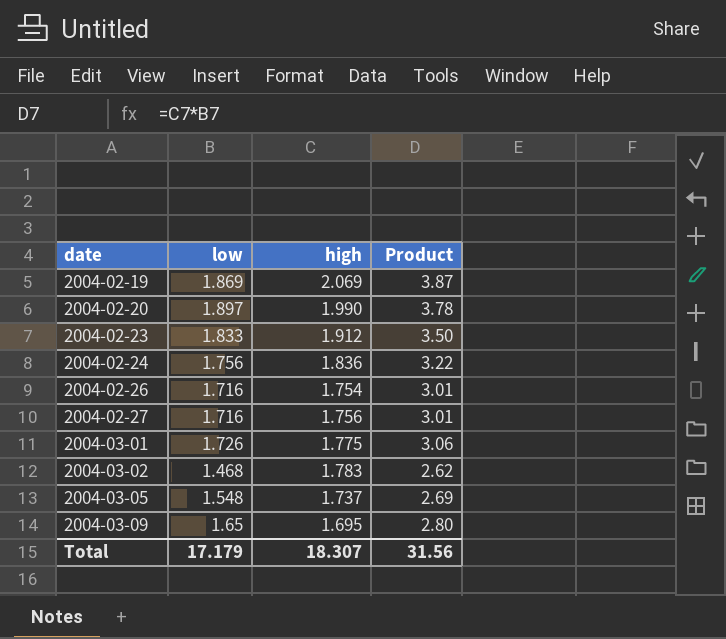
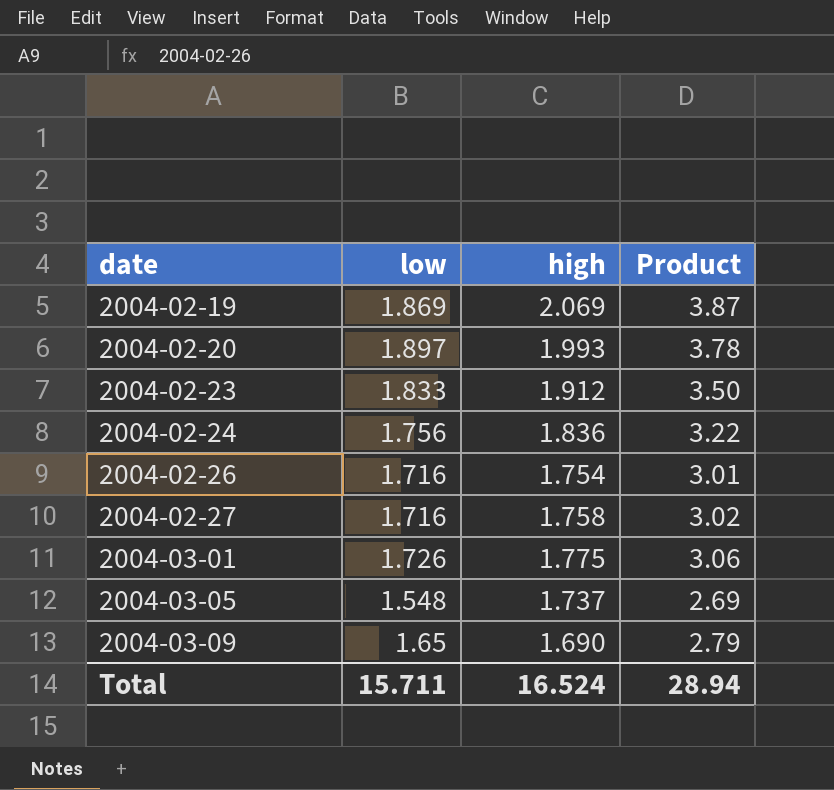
row 2004-03-02: 1.468 | 1.783 | 2.62 -> none
2004-02-20 | high: 1.990 -> 1.993
2004-02-27 | high: 1.756 -> 1.758
2004-02-27 | Product: 3.01 -> 3.02
2004-03-09 | high: 1.695 -> 1.690
2004-03-09 | Product: 2.80 -> 2.79
Total | low: 17.179 -> 15.711
Total | high: 18.307 -> 16.524
Total | Product: 31.56 -> 28.94

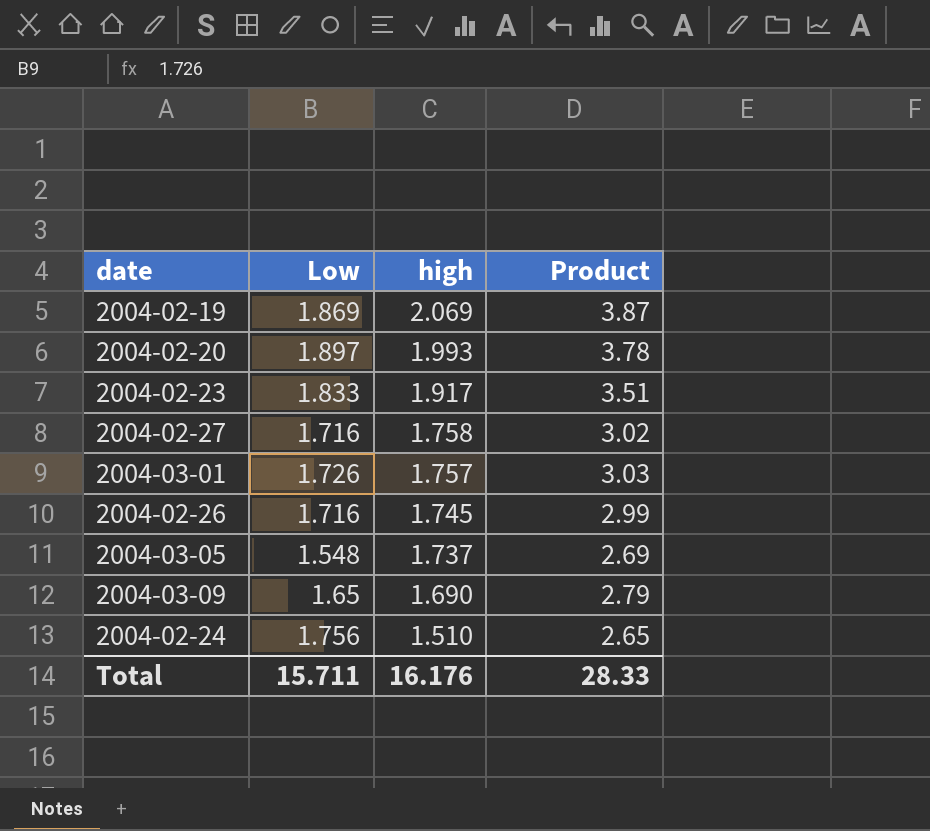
row order: date ascending -> high descending
column name: low -> Low
2004-02-23 | high: 1.912 -> 1.917
2004-02-23 | Product: 3.50 -> 3.51
2004-03-01 | high: 1.775 -> 1.757
2004-03-01 | Product: 3.06 -> 3.03
2004-02-26 | high: 1.754 -> 1.745
2004-02-26 | Product: 3.01 -> 2.99
2004-02-24 | high: 1.836 -> 1.510
2004-02-24 | Product: 3.22 -> 2.65
Total | high: 16.524 -> 16.176
Total | Product: 28.94 -> 28.33

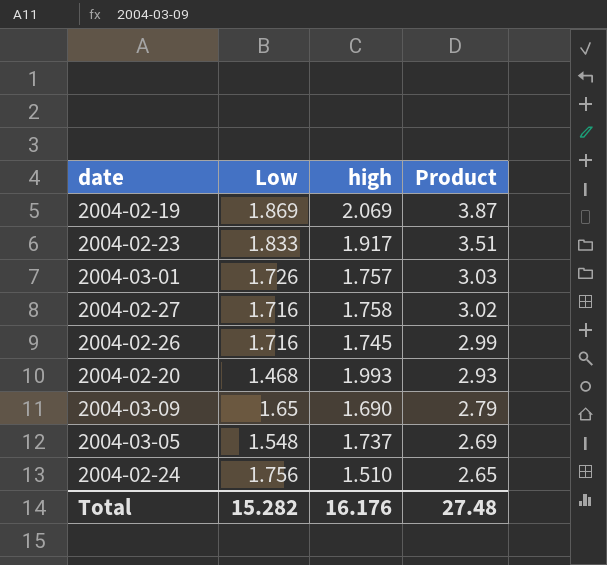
row order: high descending -> Product descending
2004-02-20 | Low: 1.897 -> 1.468
2004-02-20 | Product: 3.78 -> 2.93
Total | Low: 15.711 -> 15.282
Total | Product: 28.33 -> 27.48

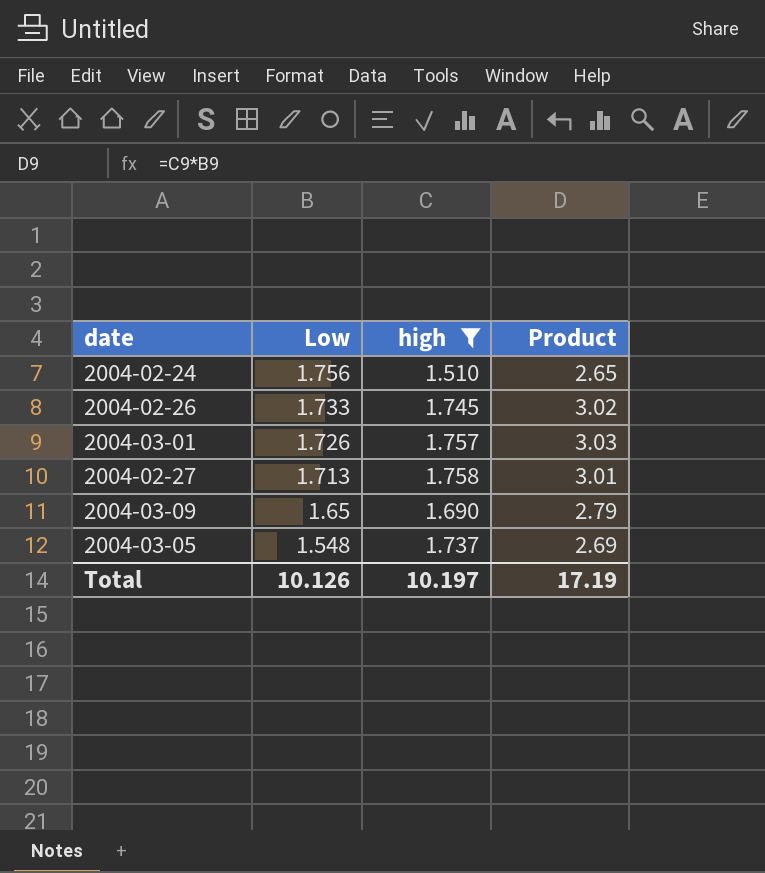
filter: none -> high <= 1.758
row order: Product descending -> Low descending
2004-02-26 | Low: 1.716 -> 1.733
2004-02-26 | Product: 2.99 -> 3.02
2004-02-27 | Low: 1.716 -> 1.713
2004-02-27 | Product: 3.02 -> 3.01
Total | Low: 15.282 -> 10.126
Total | high: 16.176 -> 10.197
Total | Product: 27.48 -> 17.19

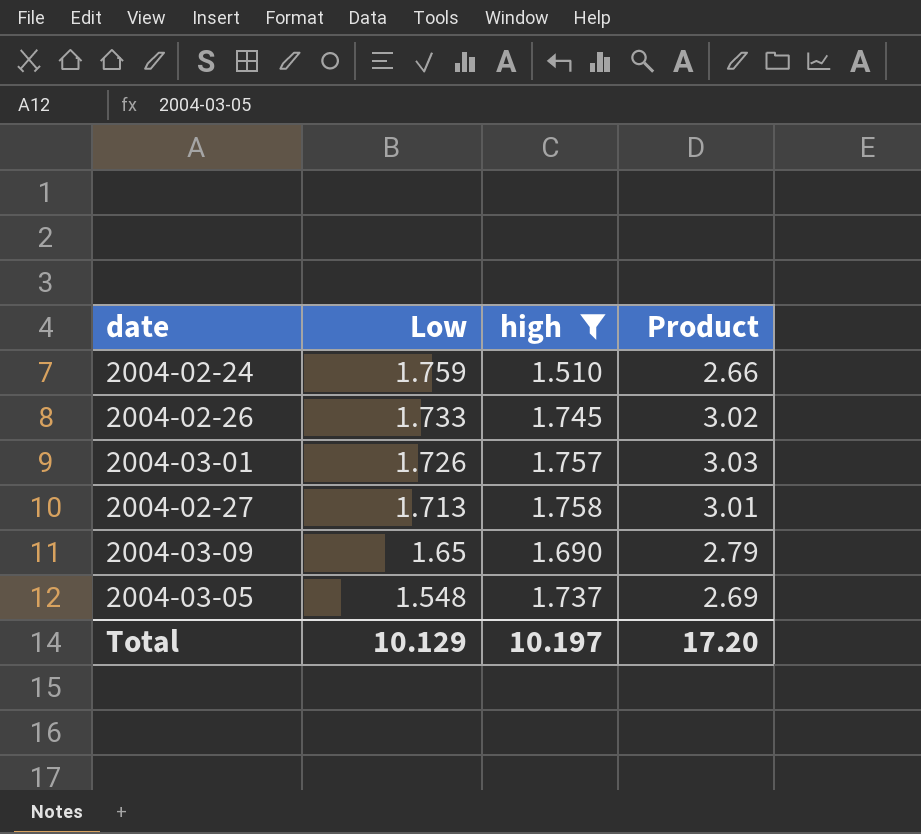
2004-02-24 | Low: 1.756 -> 1.759
2004-02-24 | Product: 2.65 -> 2.66
Total | Low: 10.126 -> 10.129
Total | Product: 17.19 -> 17.20

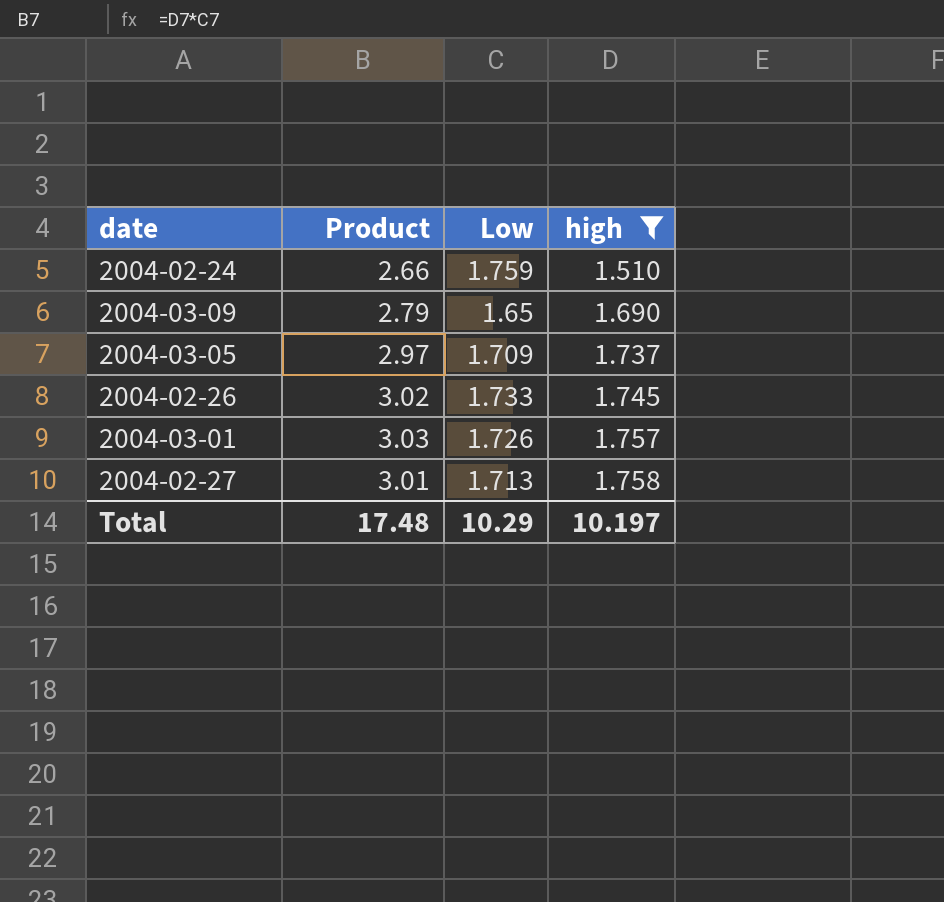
row order: Low descending -> high ascending
column Product | position: 4 -> 2
2004-03-05 | Product: 2.69 -> 2.97
2004-03-05 | Low: 1.548 -> 1.709
Total | Product: 17.20 -> 17.48
Total | Low: 10.129 -> 10.29

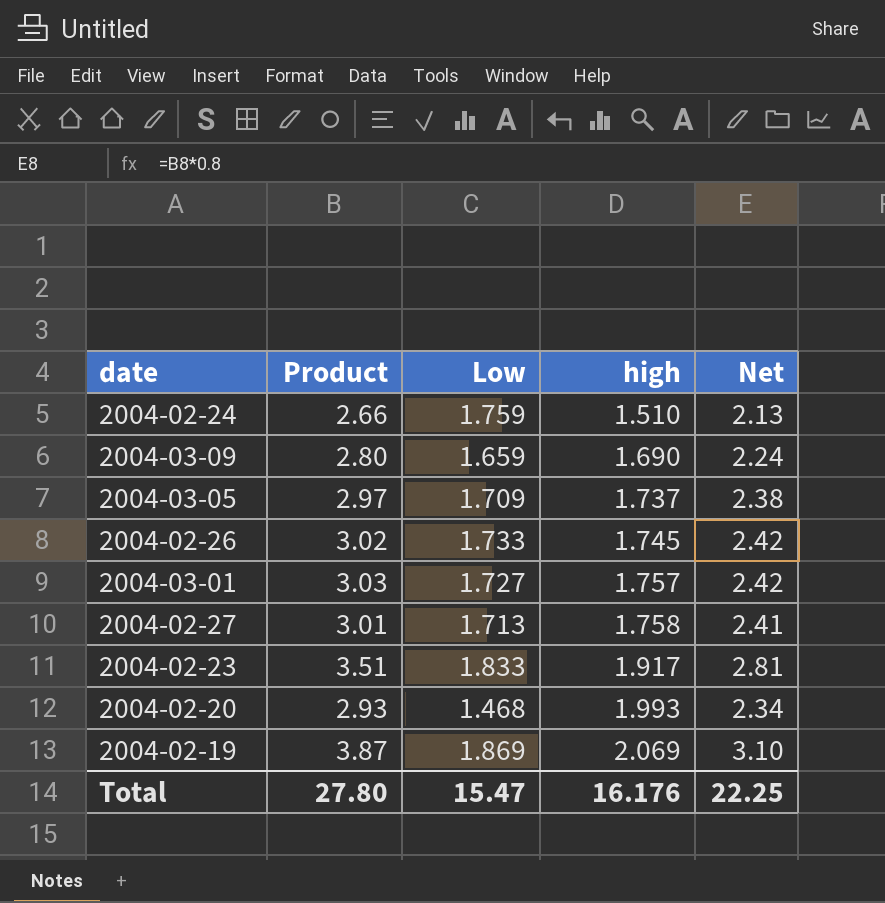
filter: high <= 1.758 -> none
column Net | formula: none -> [Product] * 0.8
2004-03-09 | Product: 2.79 -> 2.80
2004-03-09 | Low: 1.65 -> 1.659
2004-03-01 | Low: 1.726 -> 1.727
Total | Product: 17.48 -> 27.80
Total | Low: 10.29 -> 15.47
Total | high: 10.197 -> 16.176

